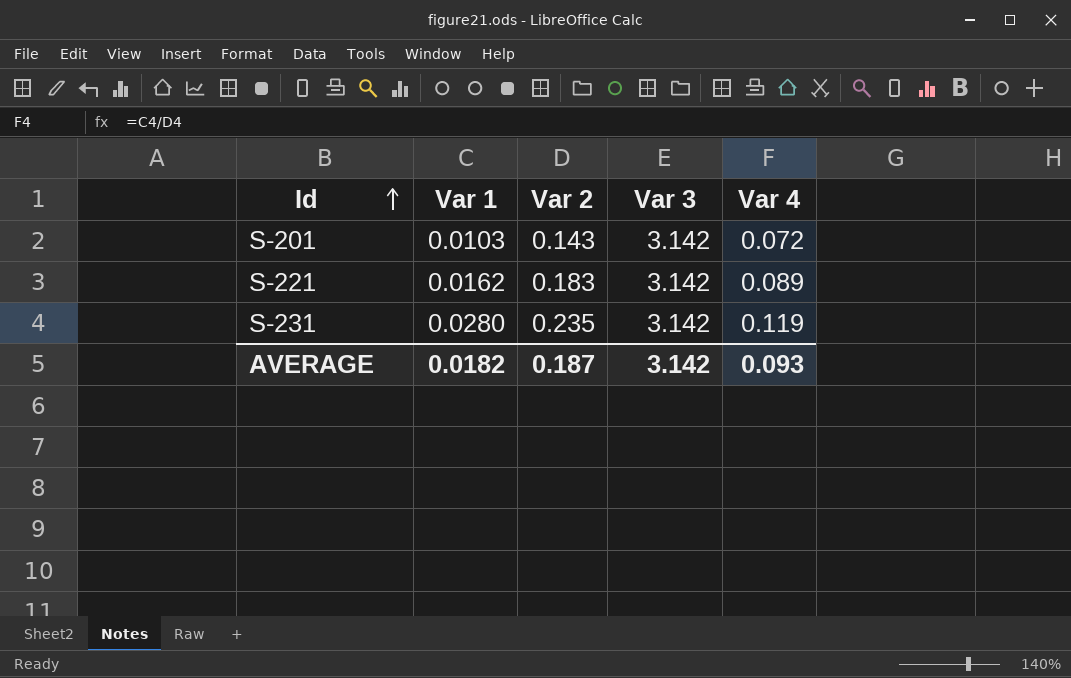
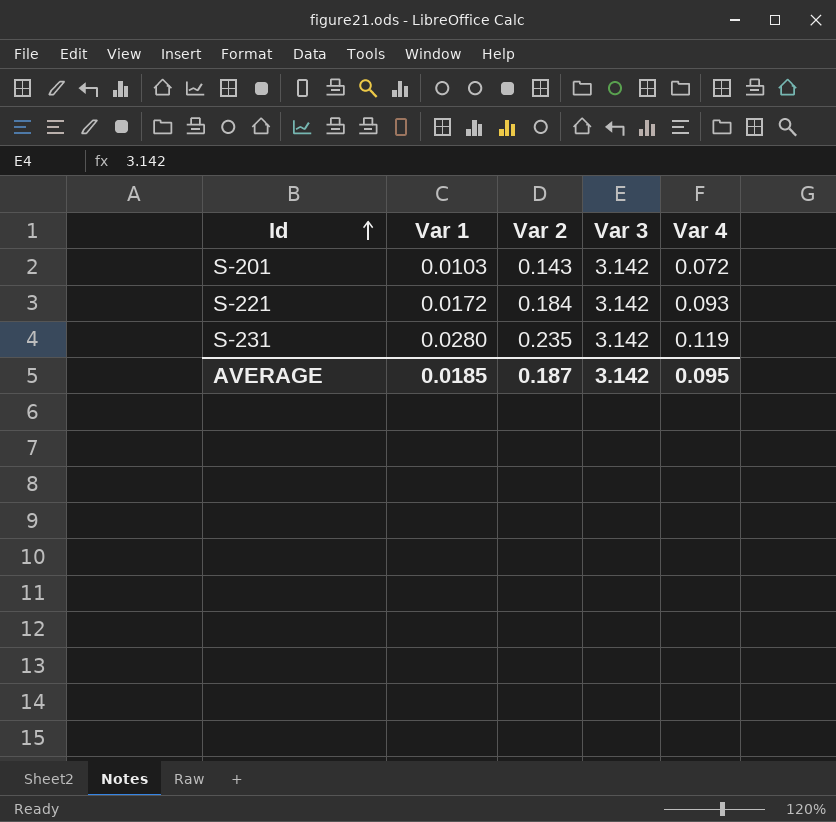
S-221 | Var 1: 0.0162 -> 0.0172
S-221 | Var 2: 0.183 -> 0.184
S-221 | Var 4: 0.089 -> 0.093
AVERAGE | Var 1: 0.0182 -> 0.0185
AVERAGE | Var 4: 0.093 -> 0.095

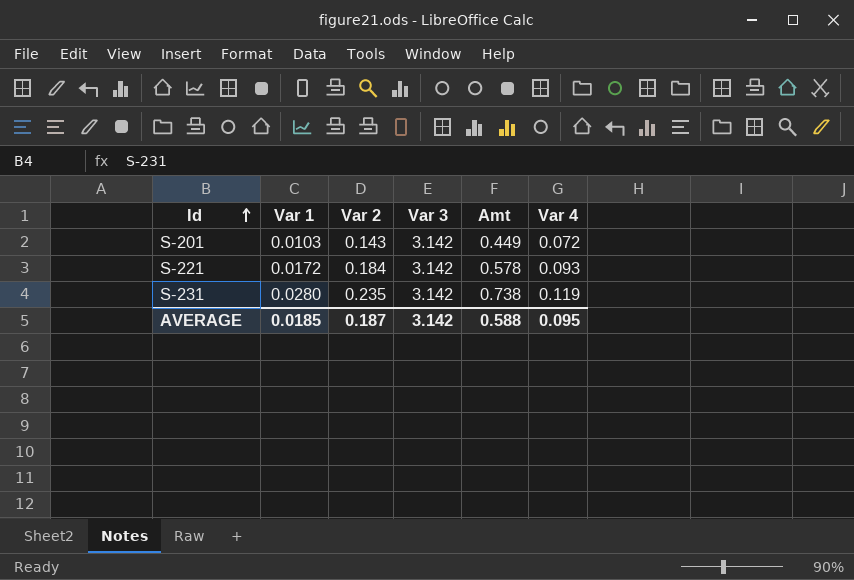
column Amt | formula: none -> [Var 2] * [Var 3]

